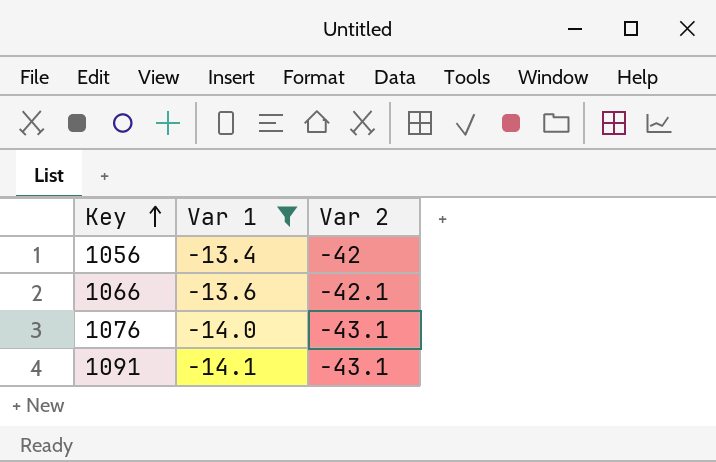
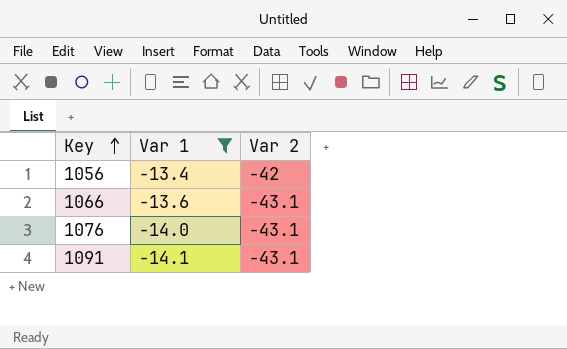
1066 | Var 2: -42.1 -> -43.1

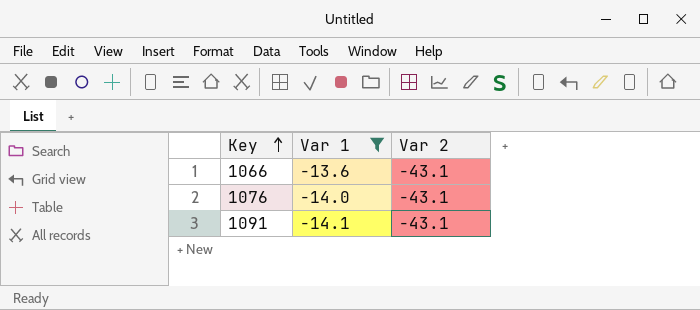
row 1056: -13.4 | -42 -> none

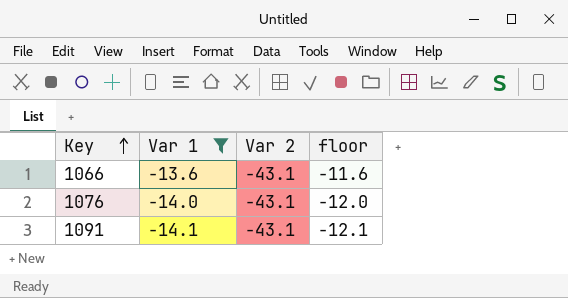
column floor | formula: none -> [Var 1] + 2

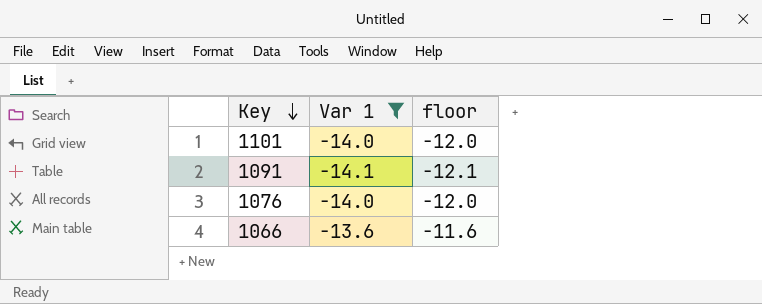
row order: Key ascending -> Key descending
column Var 2 | position: 3 -> none
row 1101: none -> -14.0 | -12.0

